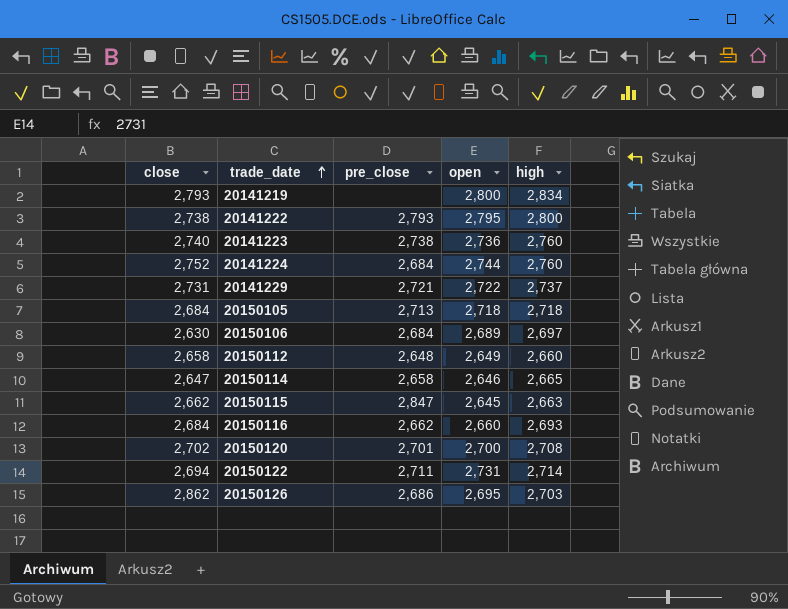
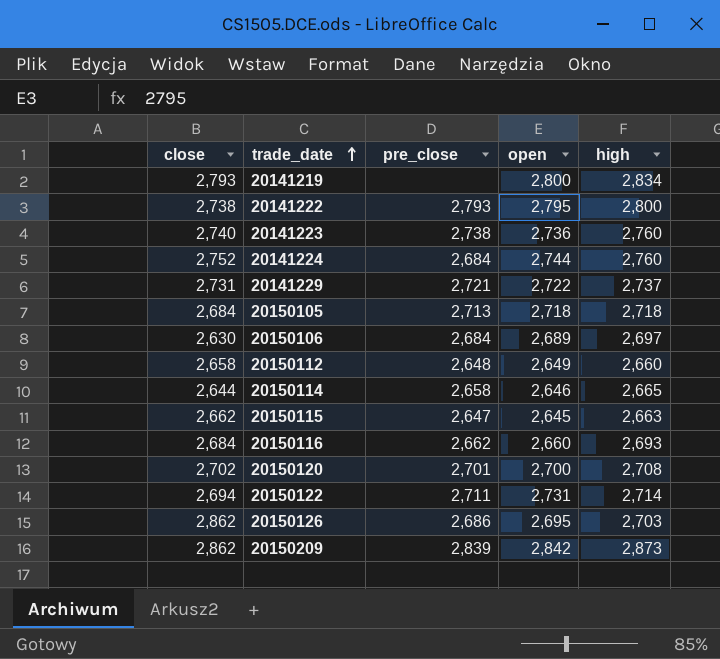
20150114 | close: 2,647 -> 2,644
20150115 | pre_close: 2,847 -> 2,647
row 20150209: none -> 2,862 | 2,839 | 2,842 | 2,873

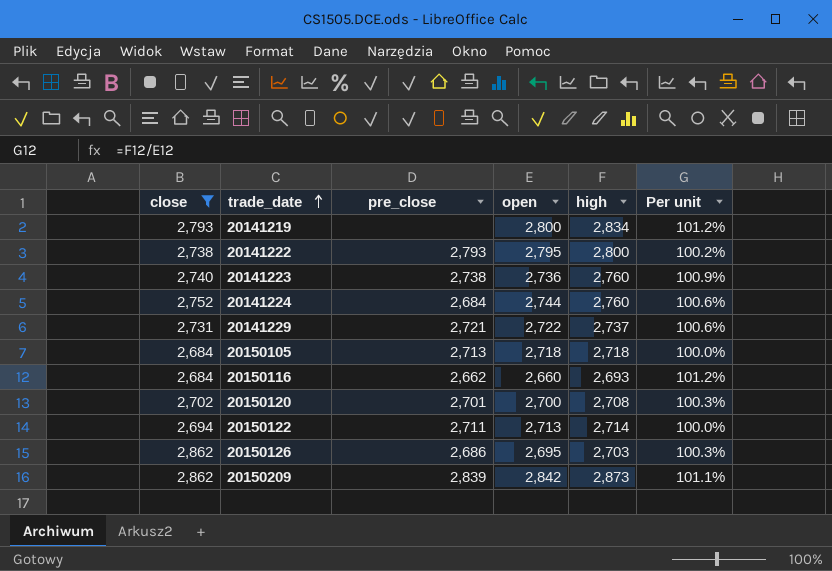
filter: none -> close >= 2,684
column Per unit | formula: none -> [high] / [open]
20150122 | open: 2,731 -> 2,713

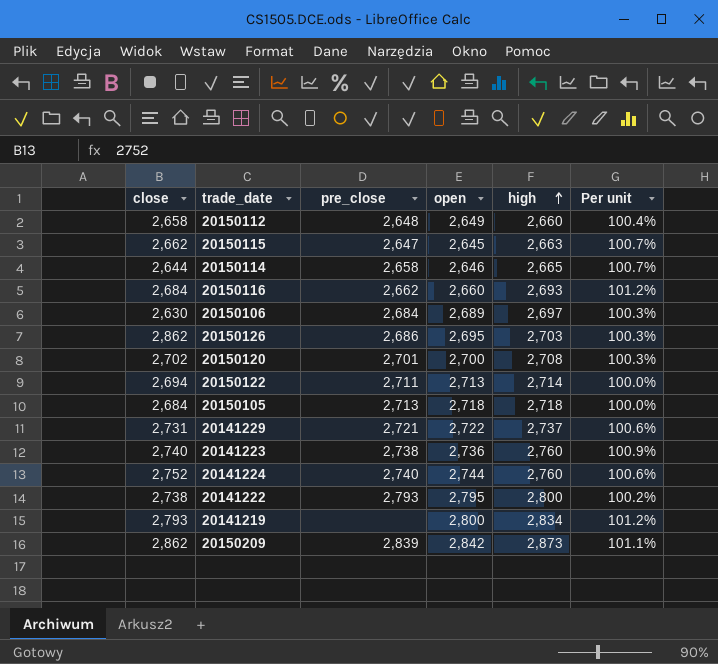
filter: close >= 2,684 -> none
row order: trade_date ascending -> high ascending
20141224 | pre_close: 2,684 -> 2,740

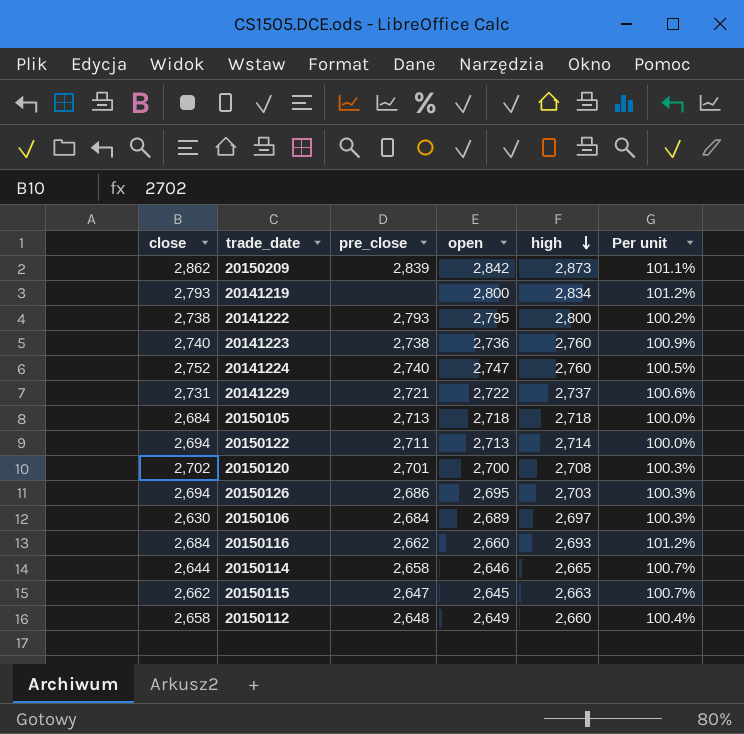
row order: high ascending -> high descending
20141224 | open: 2,744 -> 2,747
20141224 | Per unit: 100.6% -> 100.5%
20150126 | close: 2,862 -> 2,694

